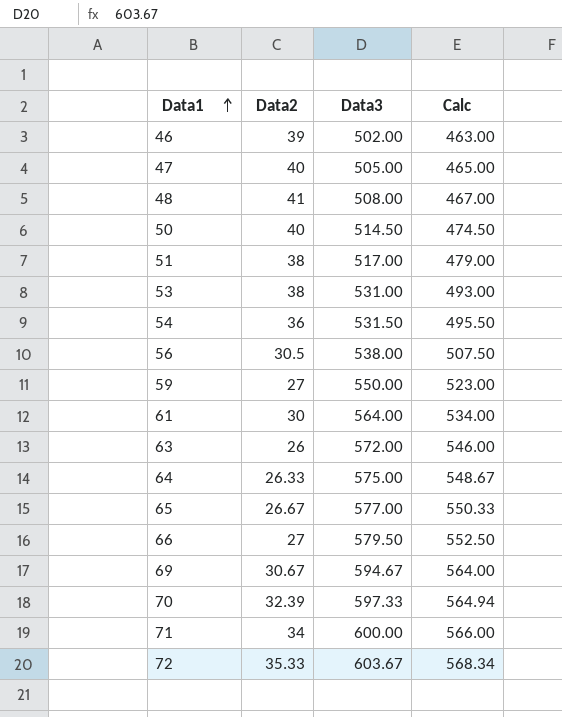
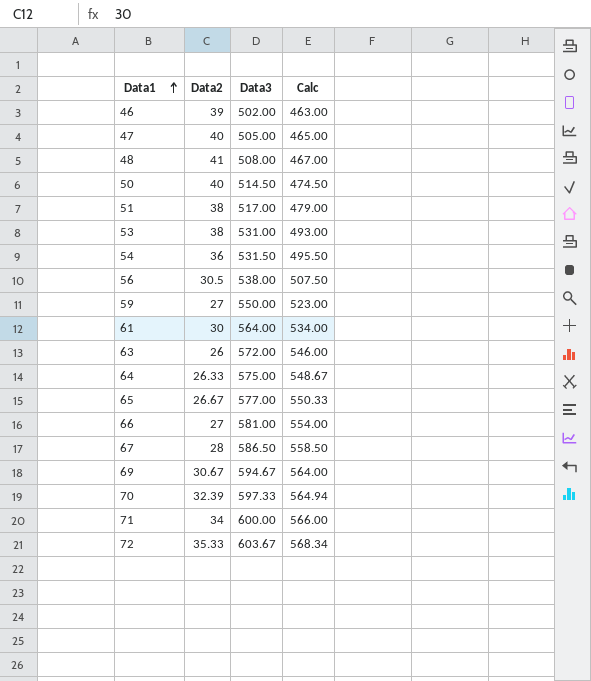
66 | Data3: 579.50 -> 581.00
66 | Calc: 552.50 -> 554.00
row 67: none -> 28 | 586.50 | 558.50

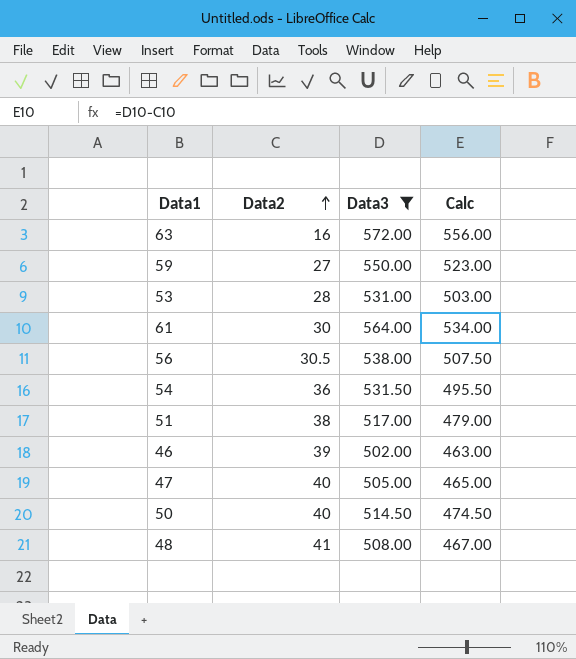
filter: none -> Data3 <= 572.00
row order: Data1 ascending -> Data2 ascending
63 | Data2: 26 -> 16
63 | Calc: 546.00 -> 556.00
53 | Data2: 38 -> 28
53 | Calc: 493.00 -> 503.00

